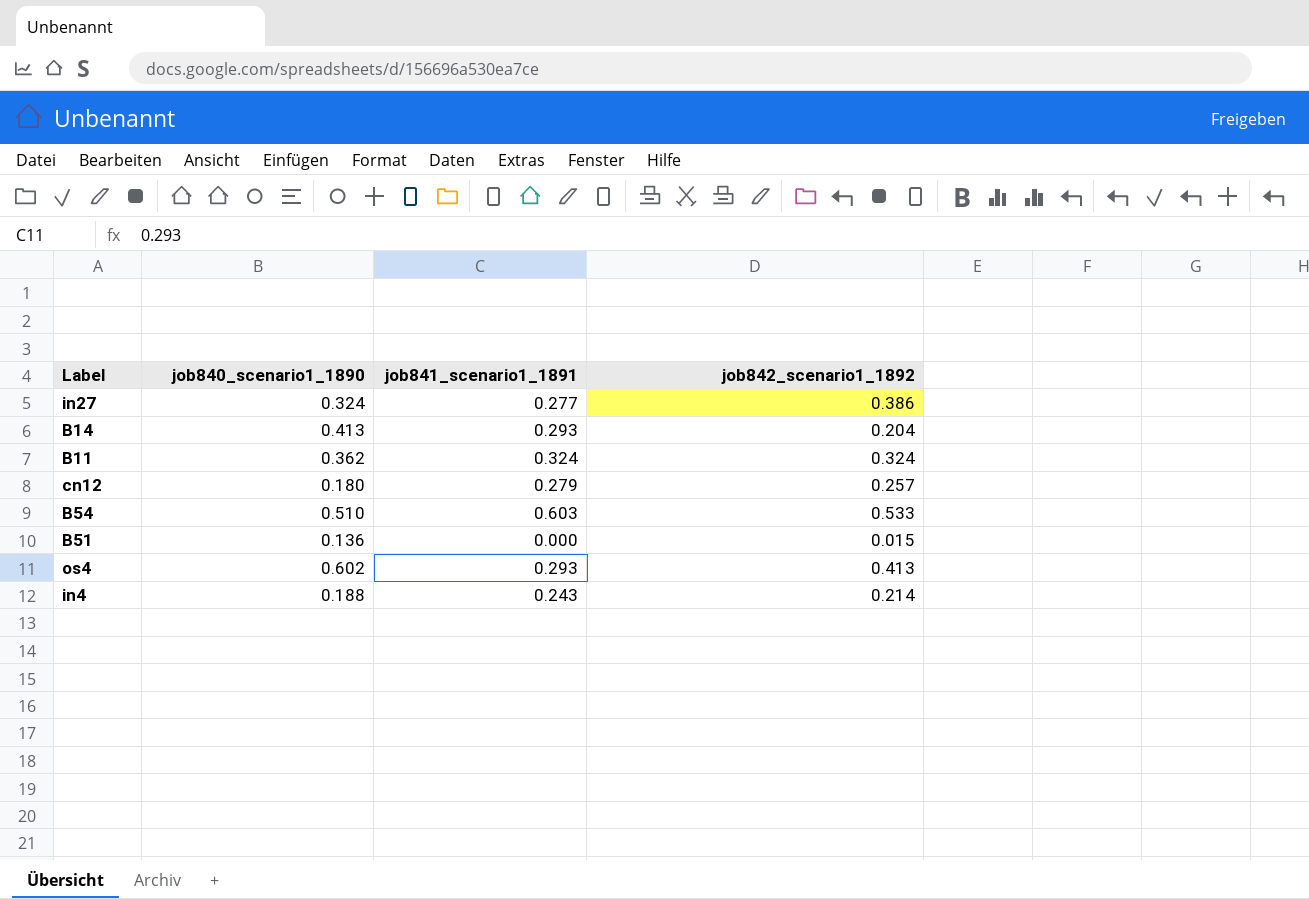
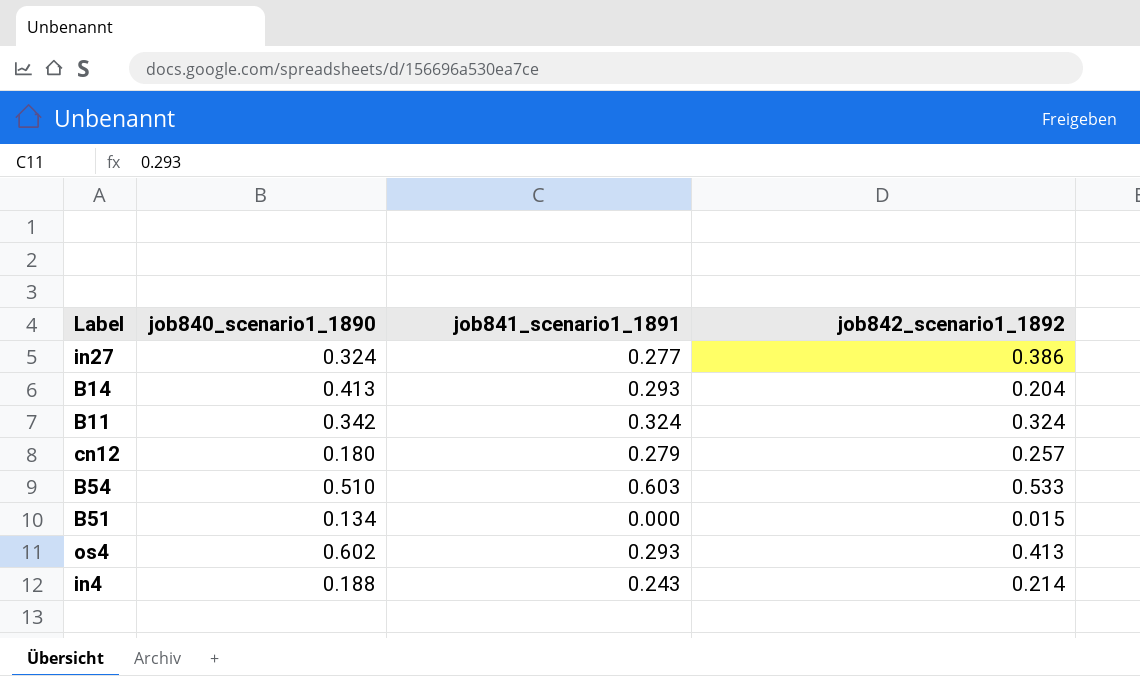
B11 | job840_scenario1_1890: 0.362 -> 0.342
B51 | job840_scenario1_1890: 0.136 -> 0.134

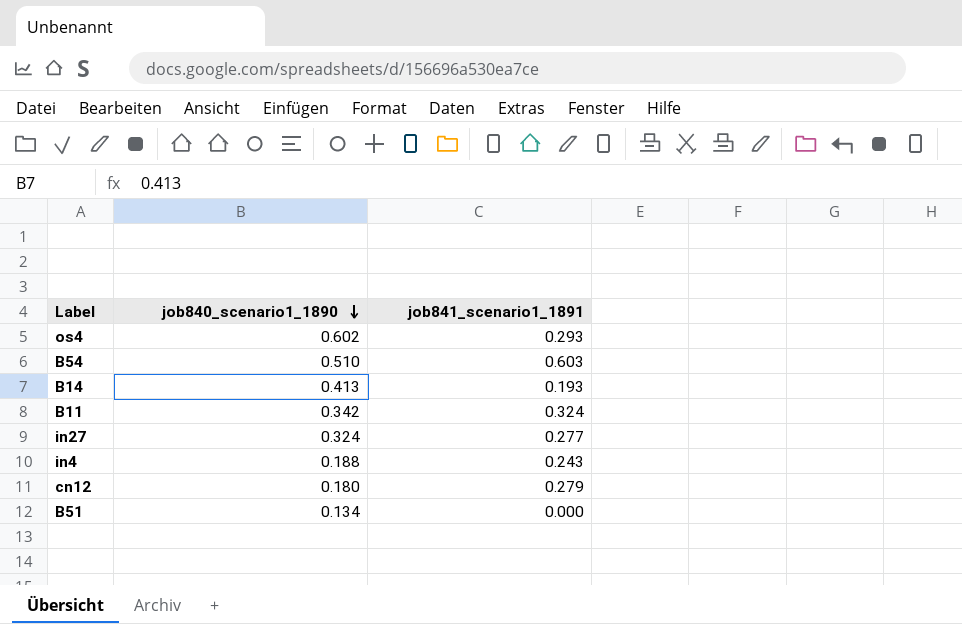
row order: none -> job840_scenario1_1890 descending
column job842_scenario1_1892 | position: 4 -> none
B14 | job841_scenario1_1891: 0.293 -> 0.193

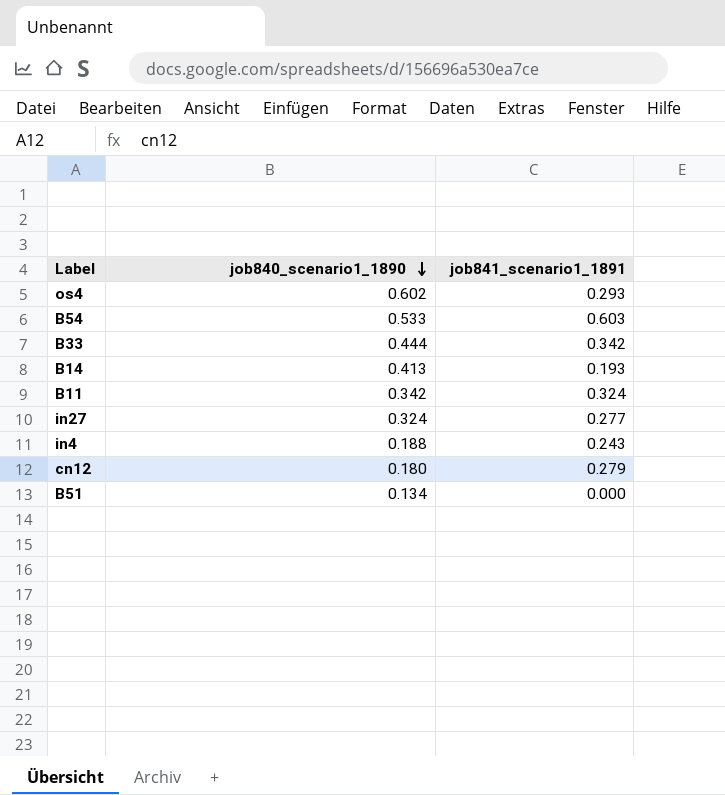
B54 | job840_scenario1_1890: 0.510 -> 0.533
row B33: none -> 0.444 | 0.342

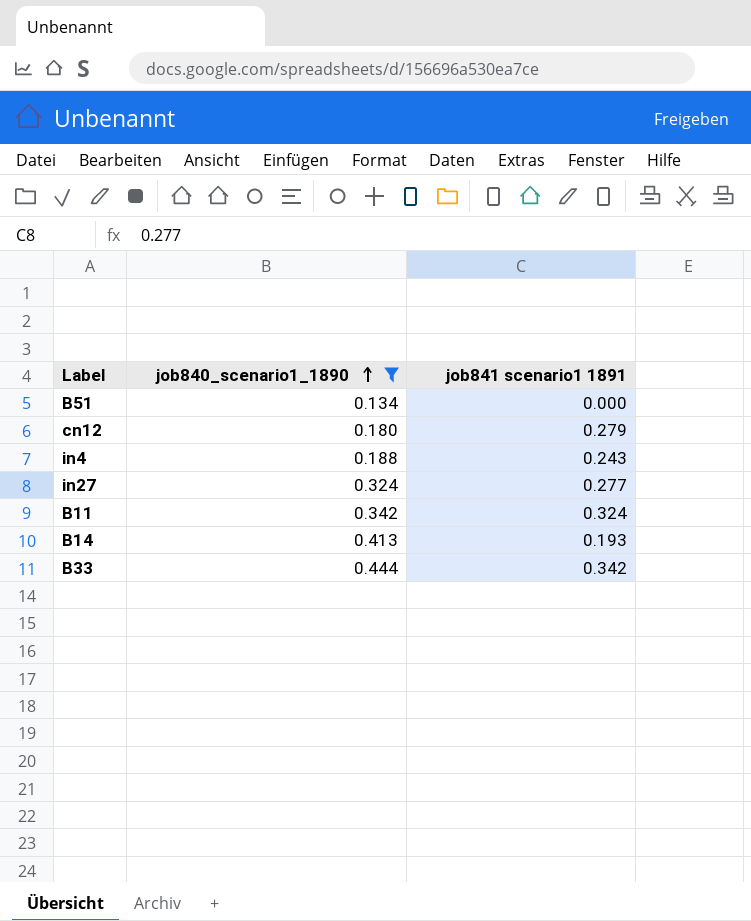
filter: none -> job840_scenario1_1890 <= 0.444
row order: job840_scenario1_1890 descending -> job840_scenario1_1890 ascending
column name: job841_scenario1_1891 -> job841 scenario1 1891

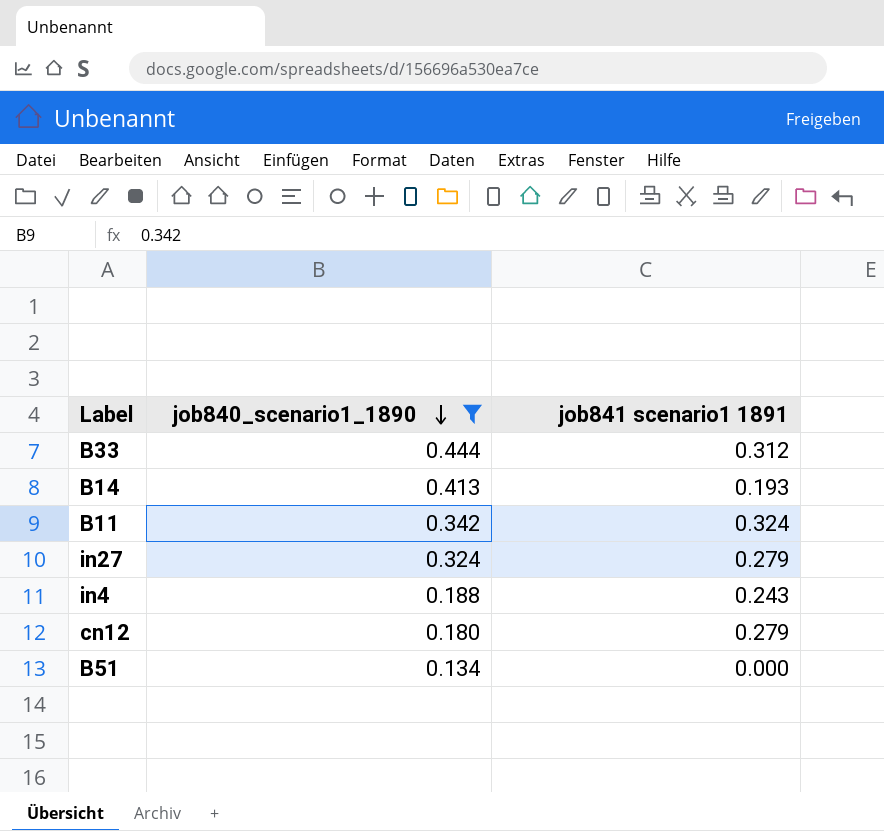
row order: job840_scenario1_1890 ascending -> job840_scenario1_1890 descending
B33 | job841 scenario1 1891: 0.342 -> 0.312
in27 | job841 scenario1 1891: 0.277 -> 0.279

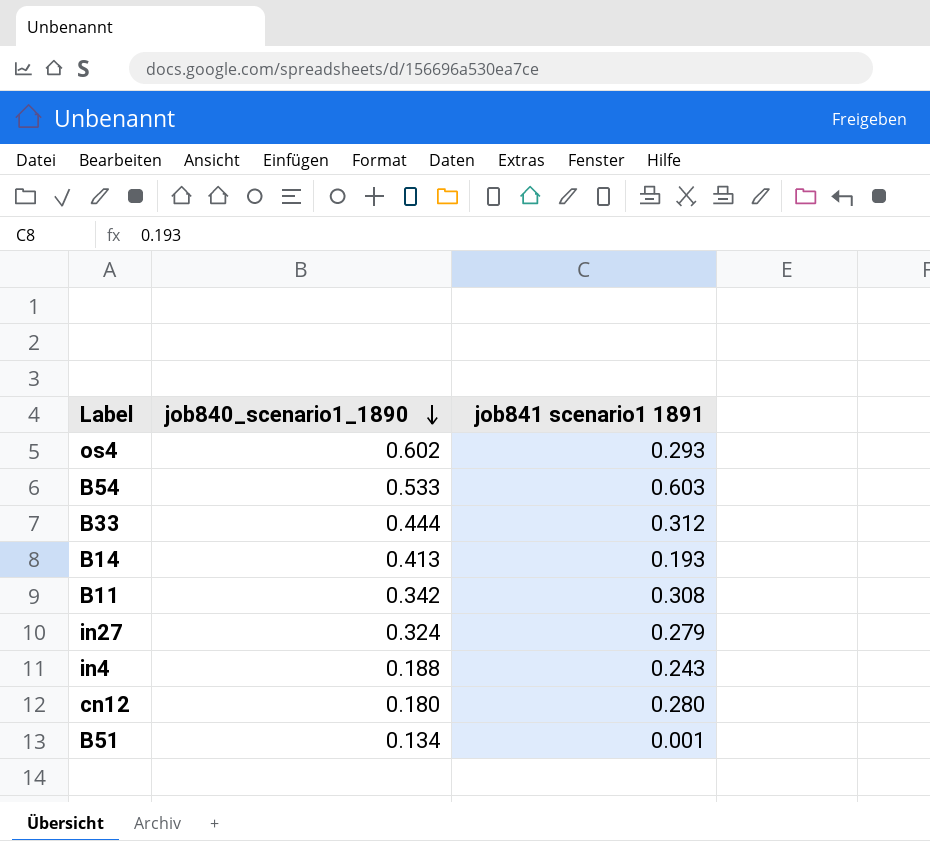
filter: job840_scenario1_1890 <= 0.444 -> none
B11 | job841 scenario1 1891: 0.324 -> 0.308
cn12 | job841 scenario1 1891: 0.279 -> 0.280
B51 | job841 scenario1 1891: 0.000 -> 0.001

